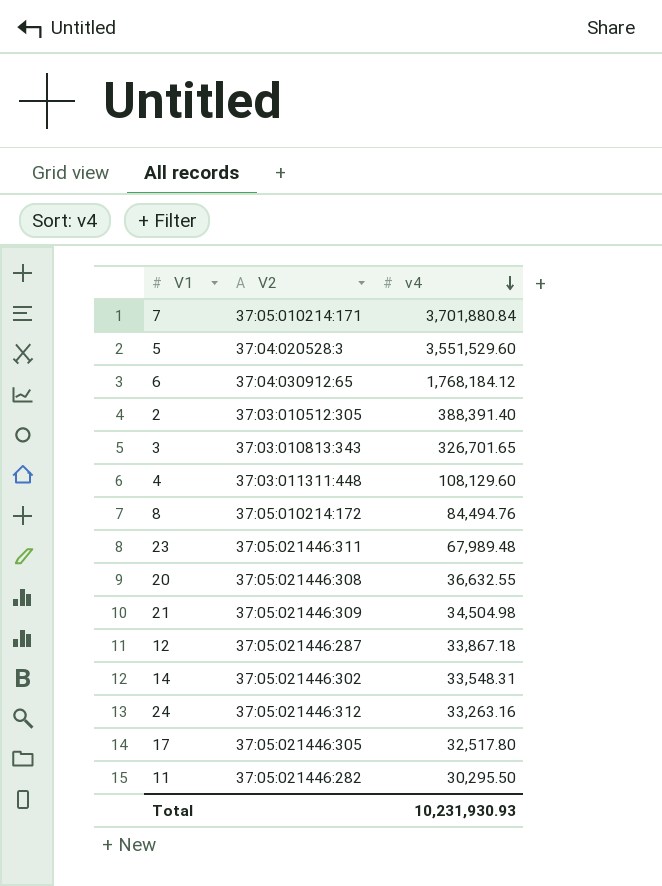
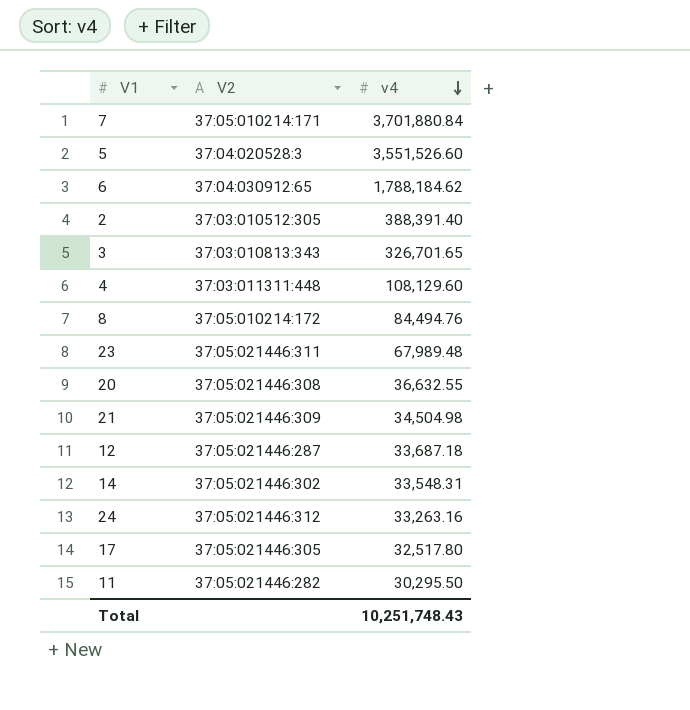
5 | v4: 3,551,529.60 -> 3,551,526.60
6 | v4: 1,768,184.12 -> 1,788,184.62
12 | v4: 33,867.18 -> 33,687.18
Total | v4: 10,231,930.93 -> 10,251,748.43

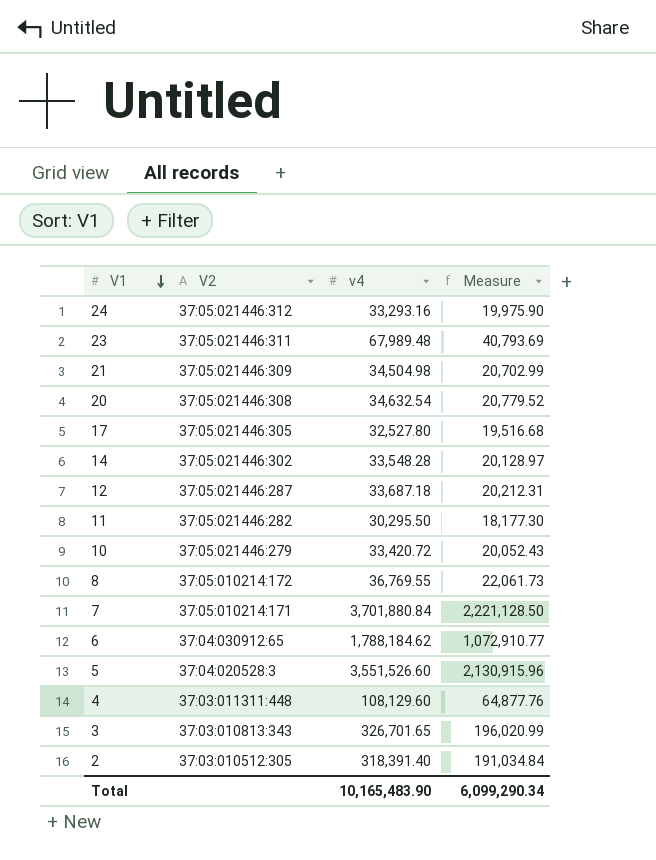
row order: v4 descending -> V1 descending
column Measure | formula: none -> [v4] * 0.6
24 | v4: 33,263.16 -> 33,293.16
20 | v4: 36,632.55 -> 34,632.54
17 | v4: 32,517.80 -> 32,527.80
14 | v4: 33,548.31 -> 33,548.28
row 10: none -> 37:05:021446:279 | 33,420.72 | 20,052.43
8 | v4: 84,494.76 -> 36,769.55
2 | v4: 388,391.40 -> 318,391.40
Total | v4: 10,251,748.43 -> 10,165,483.90

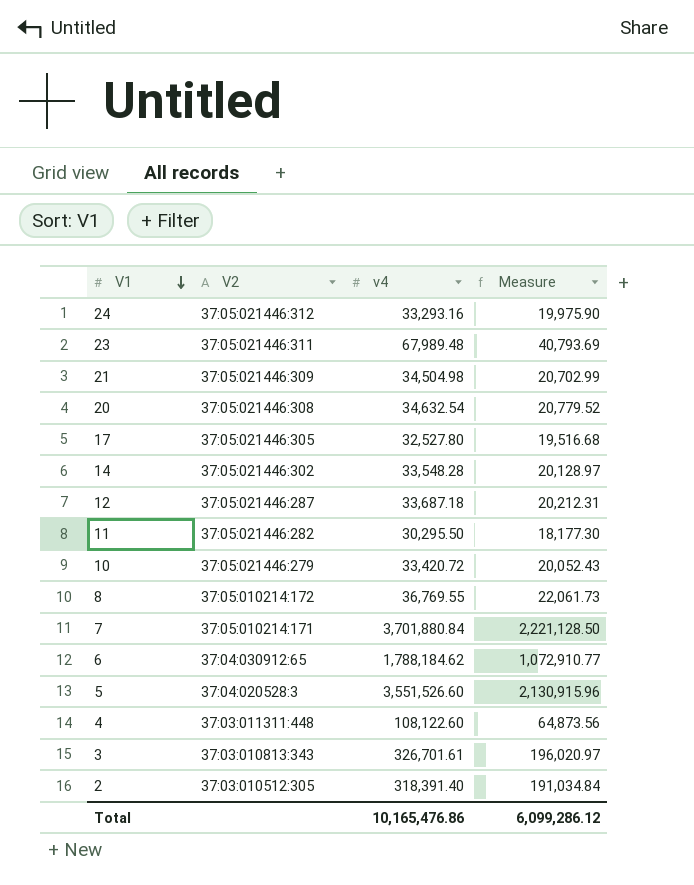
4 | v4: 108,129.60 -> 108,122.60
4 | Measure: 64,877.76 -> 64,873.56
3 | v4: 326,701.65 -> 326,701.61
3 | Measure: 196,020.99 -> 196,020.97
Total | v4: 10,165,483.90 -> 10,165,476.86
Total | Measure: 6,099,290.34 -> 6,099,286.12

